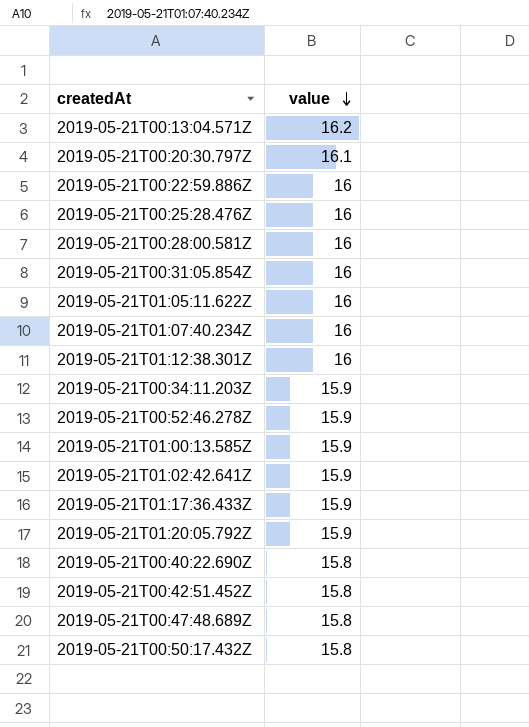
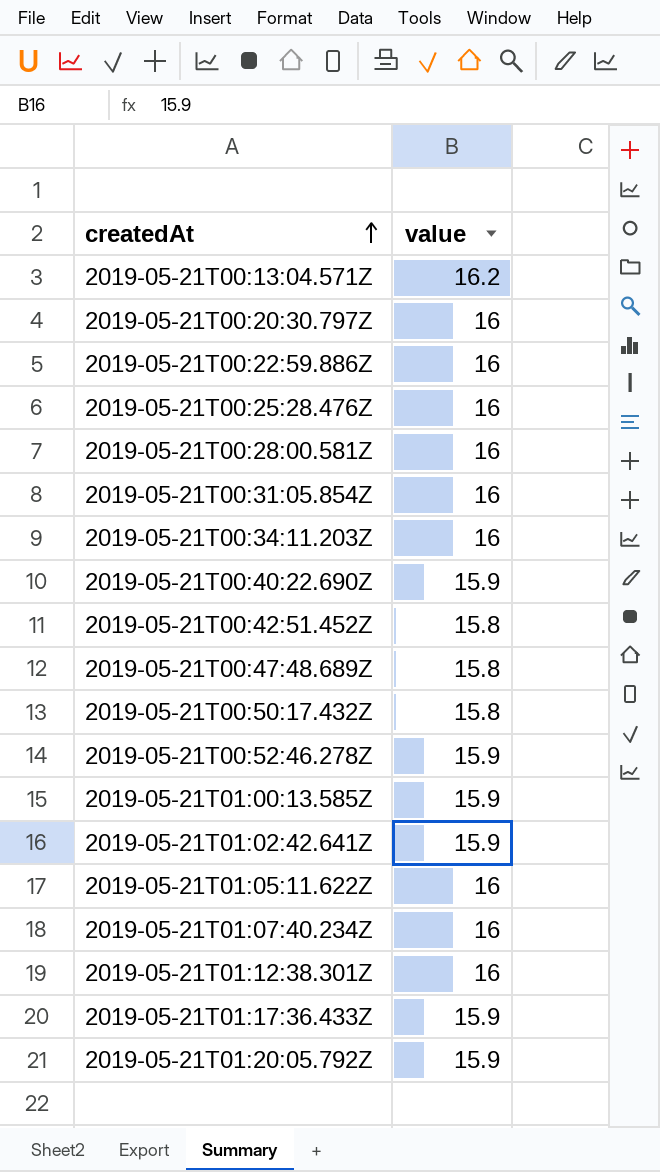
row order: value descending -> createdAt ascending
2019-05-21T00:20:30.797Z | value: 16.1 -> 16
2019-05-21T00:34:11.203Z | value: 15.9 -> 16
2019-05-21T00:40:22.690Z | value: 15.8 -> 15.9

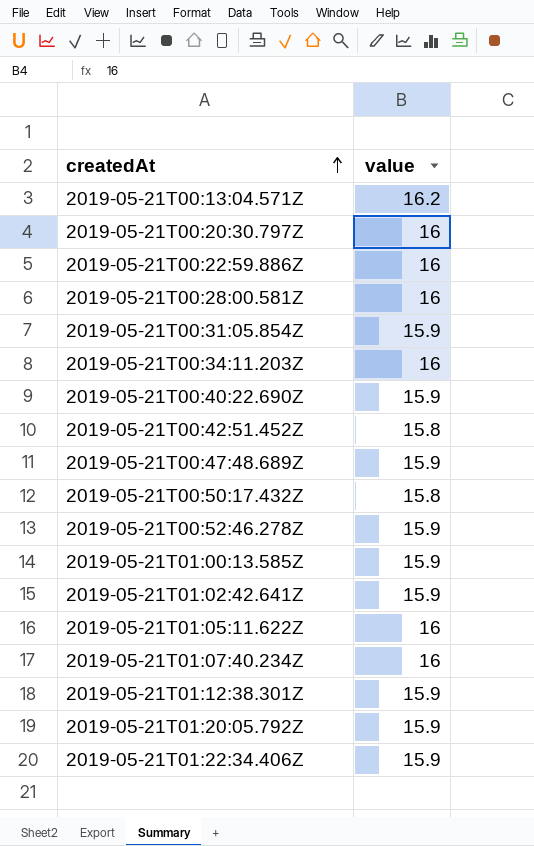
row 2019-05-21T00:25:28.476Z: 16 -> none
row 2019-05-21T01:17:36.433Z: 15.9 -> none
2019-05-21T00:31:05.854Z | value: 16 -> 15.9
2019-05-21T00:47:48.689Z | value: 15.8 -> 15.9
2019-05-21T01:12:38.301Z | value: 16 -> 15.9
row 2019-05-21T01:22:34.406Z: none -> 15.9

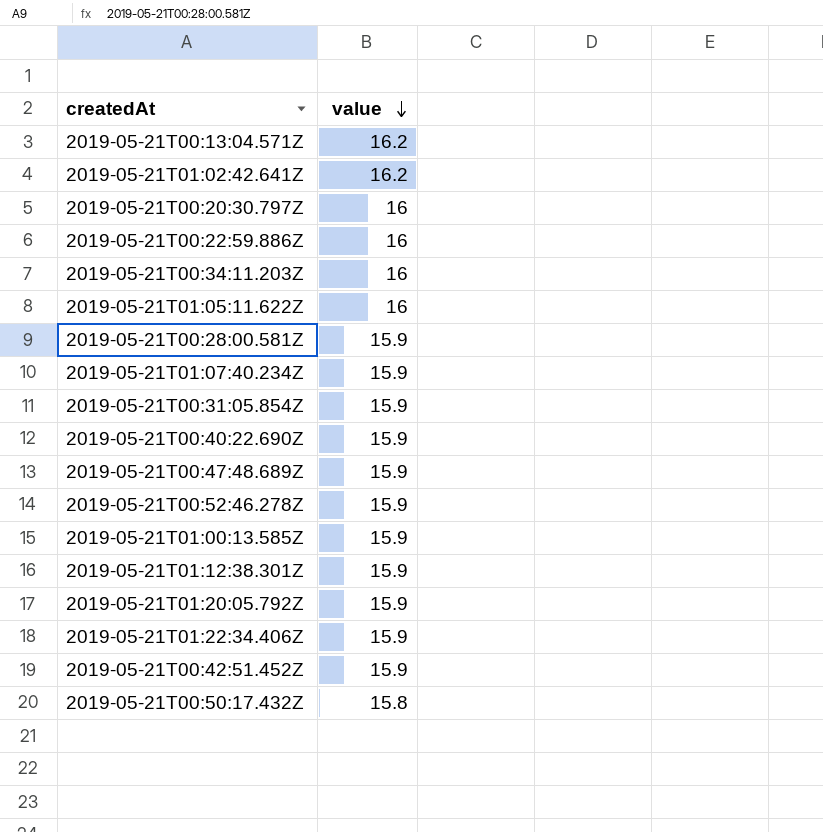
row order: createdAt ascending -> value descending
2019-05-21T01:02:42.641Z | value: 15.9 -> 16.2
2019-05-21T00:28:00.581Z | value: 16 -> 15.9
2019-05-21T01:07:40.234Z | value: 16 -> 15.9
2019-05-21T00:42:51.452Z | value: 15.8 -> 15.9

